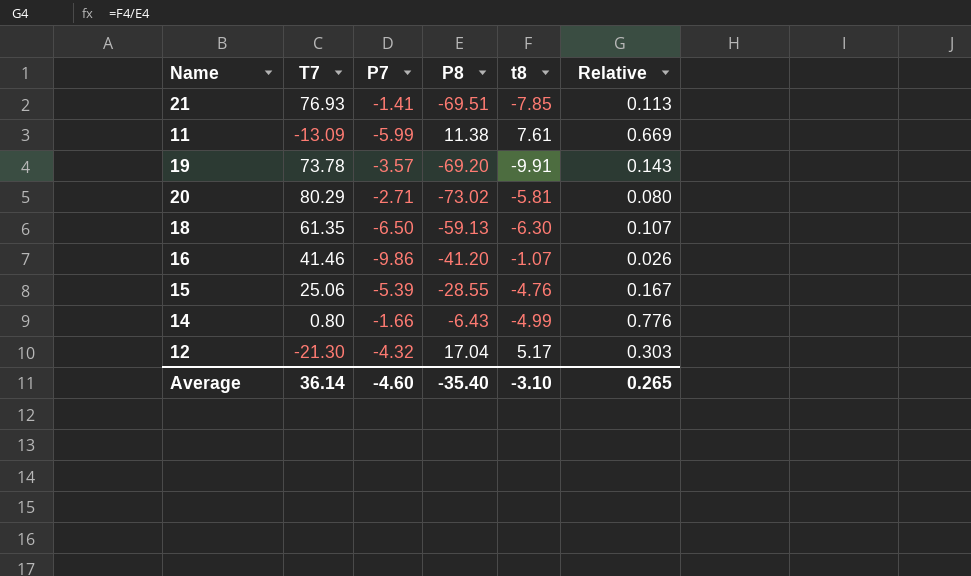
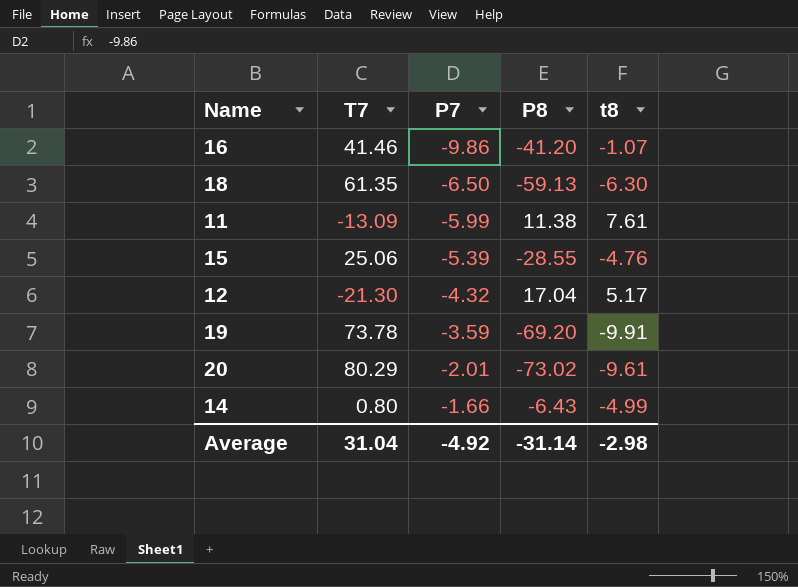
row order: none -> P7 ascending
column Relative | formula: [t8] / [P8] -> none
row 21: 76.93 | -1.41 | -69.51 | -7.85 | 0.113 -> none
19 | P7: -3.57 -> -3.59
20 | P7: -2.71 -> -2.01
20 | t8: -5.81 -> -9.61
Average | T7: 36.14 -> 31.04
Average | P7: -4.60 -> -4.92
Average | P8: -35.40 -> -31.14
Average | t8: -3.10 -> -2.98

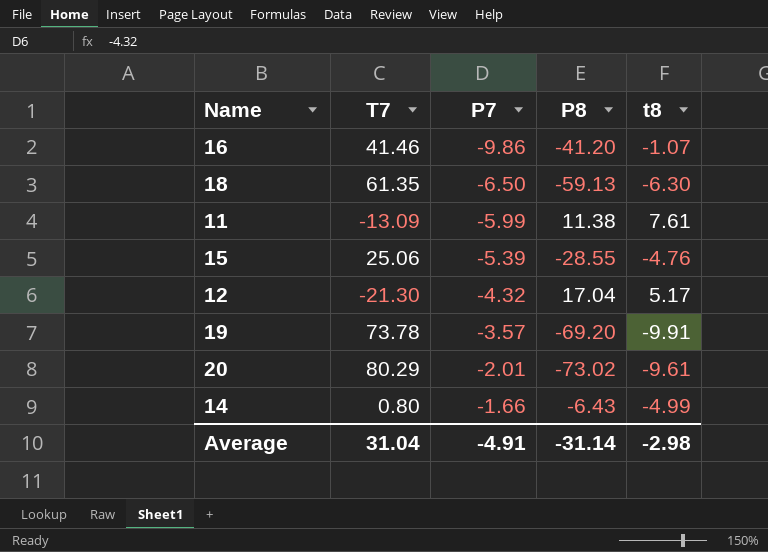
19 | P7: -3.59 -> -3.57
Average | P7: -4.92 -> -4.91

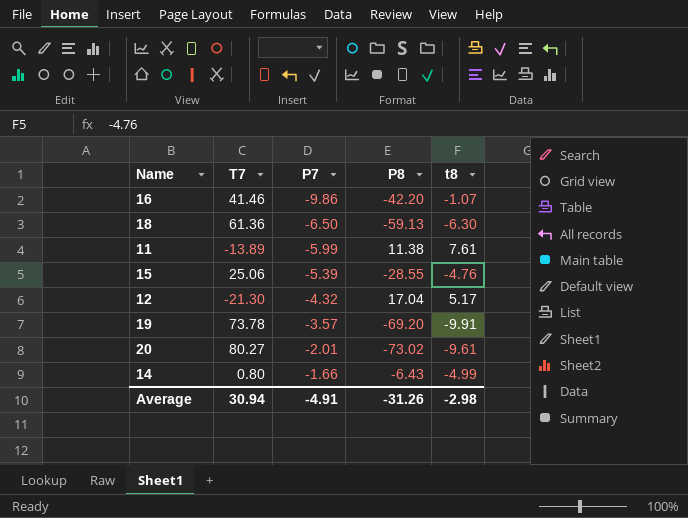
16 | P8: -41.20 -> -42.20
18 | T7: 61.35 -> 61.36
11 | T7: -13.09 -> -13.89
20 | T7: 80.29 -> 80.27
Average | T7: 31.04 -> 30.94
Average | P8: -31.14 -> -31.26

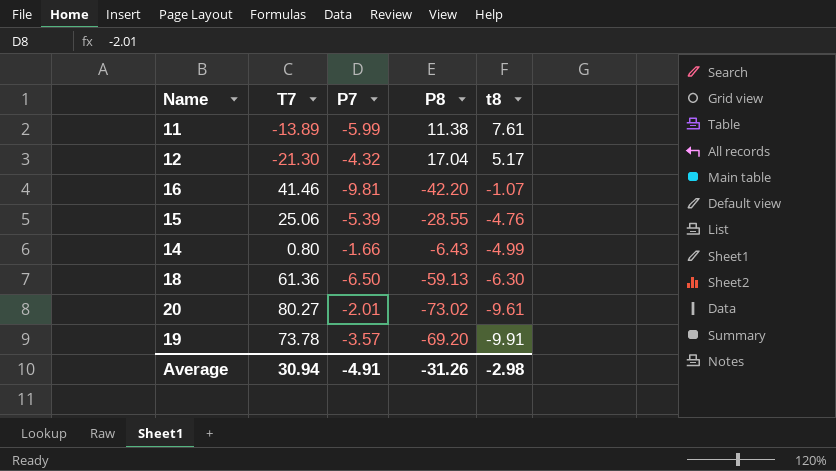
row order: P7 ascending -> t8 descending
16 | P7: -9.86 -> -9.81

